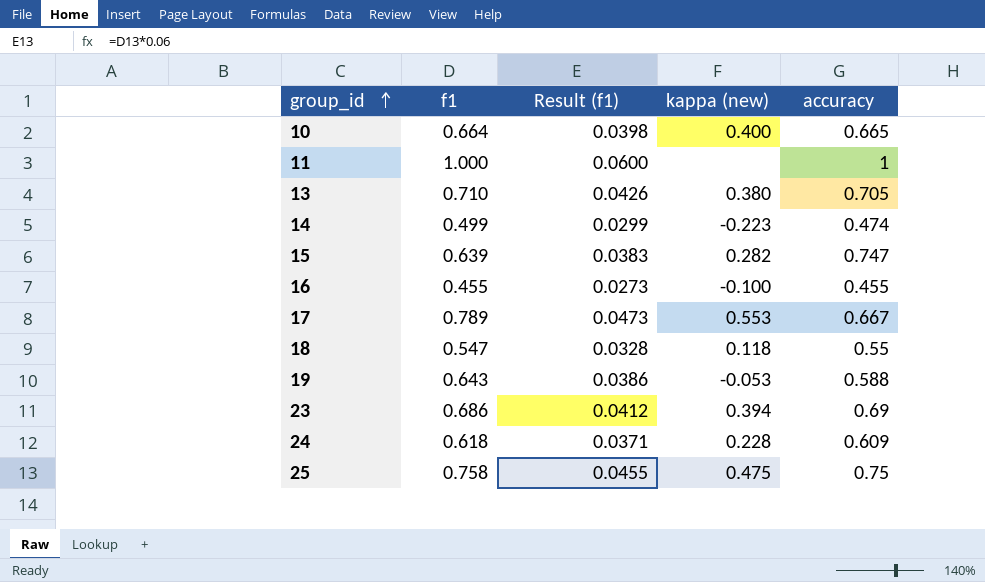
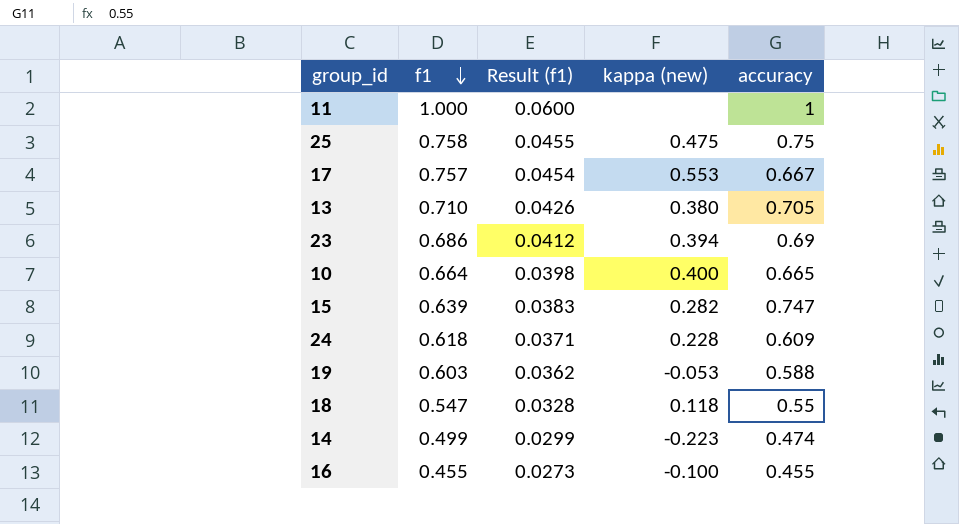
row order: group_id ascending -> f1 descending
17 | f1: 0.789 -> 0.757
17 | Result (f1): 0.0473 -> 0.0454
19 | f1: 0.643 -> 0.603
19 | Result (f1): 0.0386 -> 0.0362

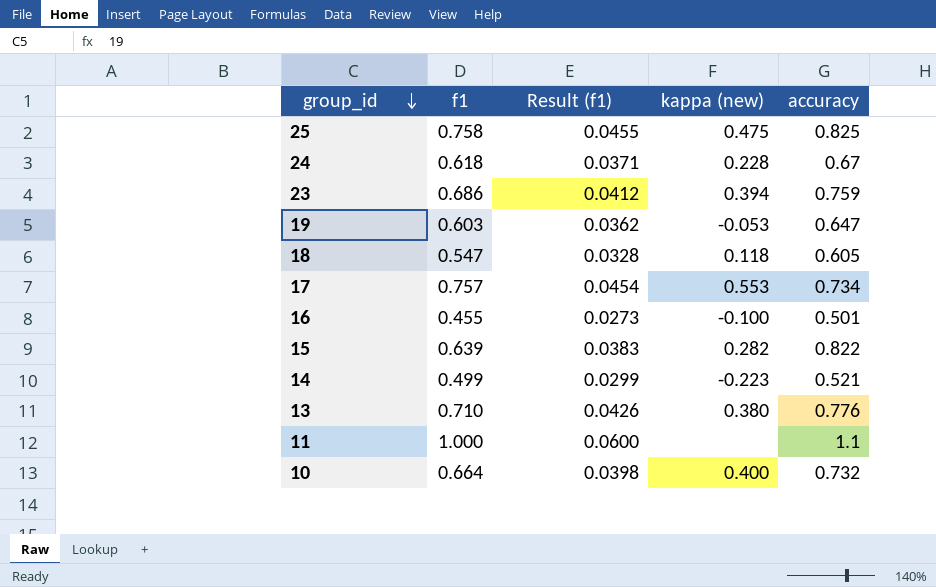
row order: f1 descending -> group_id descending
25 | accuracy: 0.75 -> 0.825
24 | accuracy: 0.609 -> 0.67
23 | accuracy: 0.69 -> 0.759
19 | accuracy: 0.588 -> 0.647
18 | accuracy: 0.55 -> 0.605
17 | accuracy: 0.667 -> 0.734
16 | accuracy: 0.455 -> 0.501
15 | accuracy: 0.747 -> 0.822
14 | accuracy: 0.474 -> 0.521
13 | accuracy: 0.705 -> 0.776
11 | accuracy: 1 -> 1.1
10 | accuracy: 0.665 -> 0.732

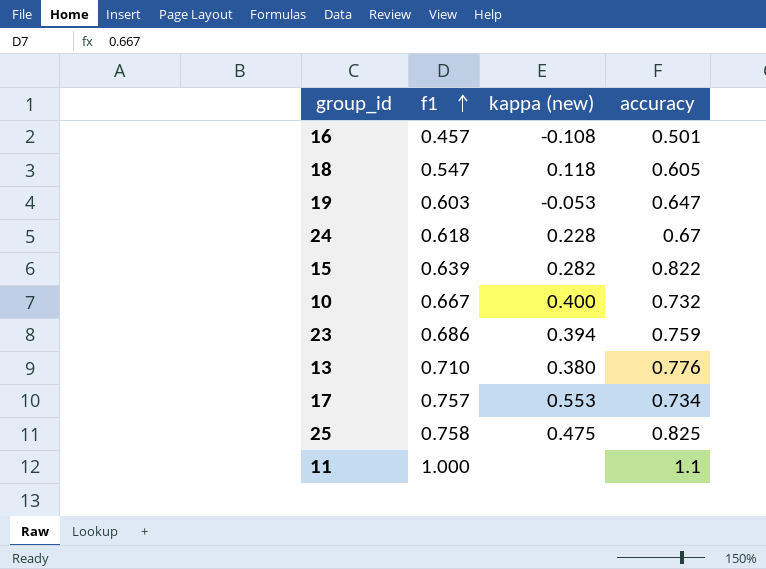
row order: group_id descending -> f1 ascending
column Result (f1) | formula: [f1] * 0.06 -> none
row 14: 0.499 | 0.0299 | -0.223 | 0.521 -> none
16 | f1: 0.455 -> 0.457
16 | kappa (new): -0.100 -> -0.108
10 | f1: 0.664 -> 0.667

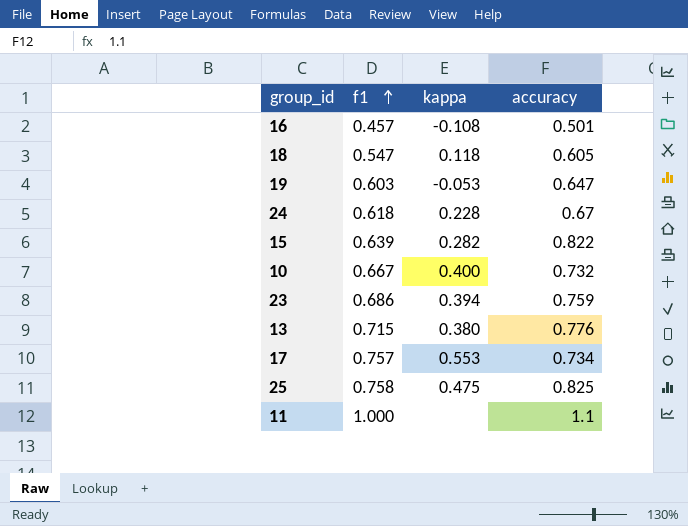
column name: kappa (new) -> kappa
13 | f1: 0.710 -> 0.715

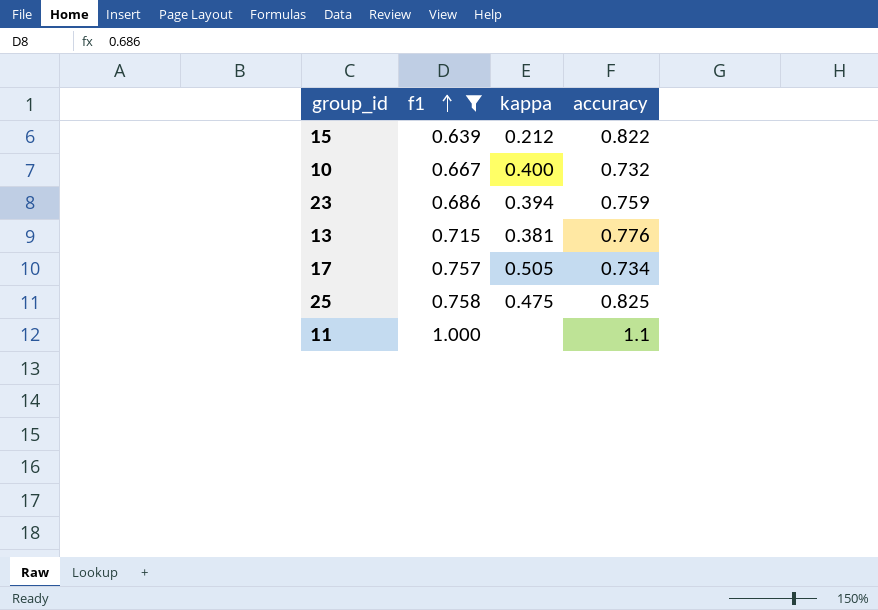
filter: none -> f1 >= 0.639
15 | kappa: 0.282 -> 0.212
13 | kappa: 0.380 -> 0.381
17 | kappa: 0.553 -> 0.505

